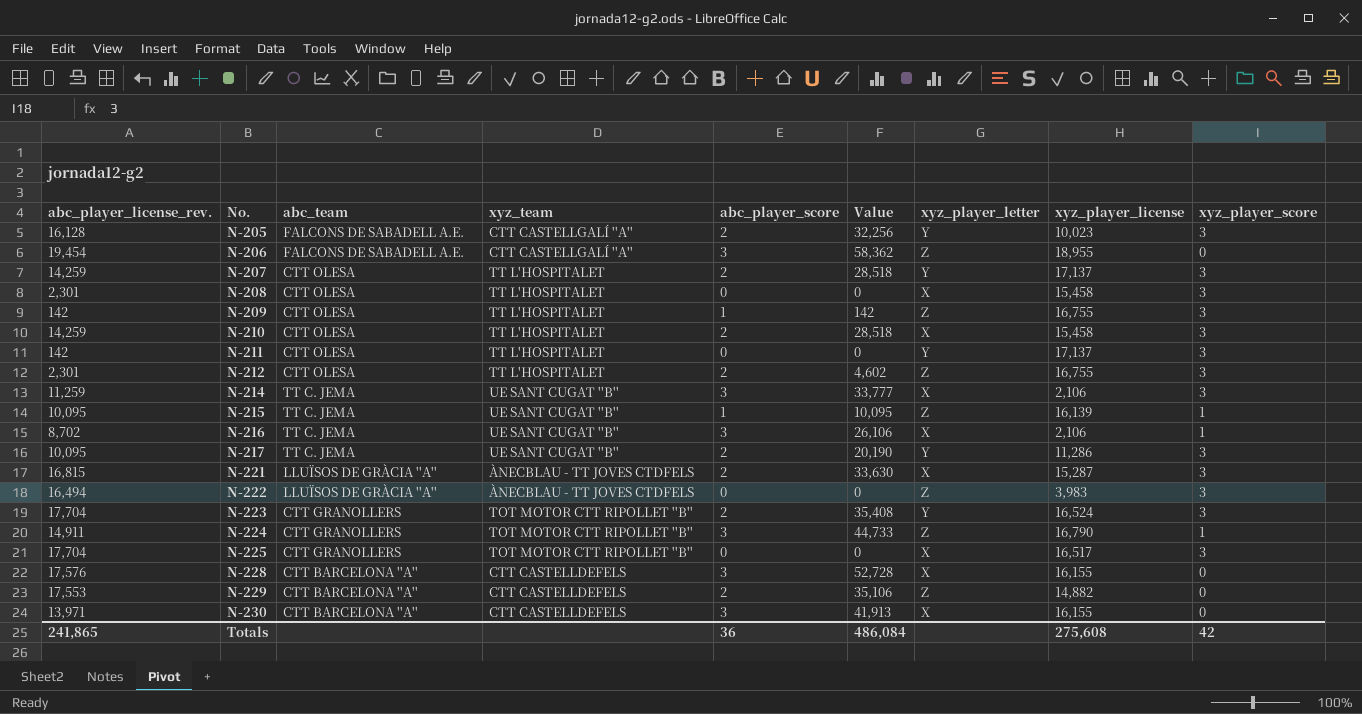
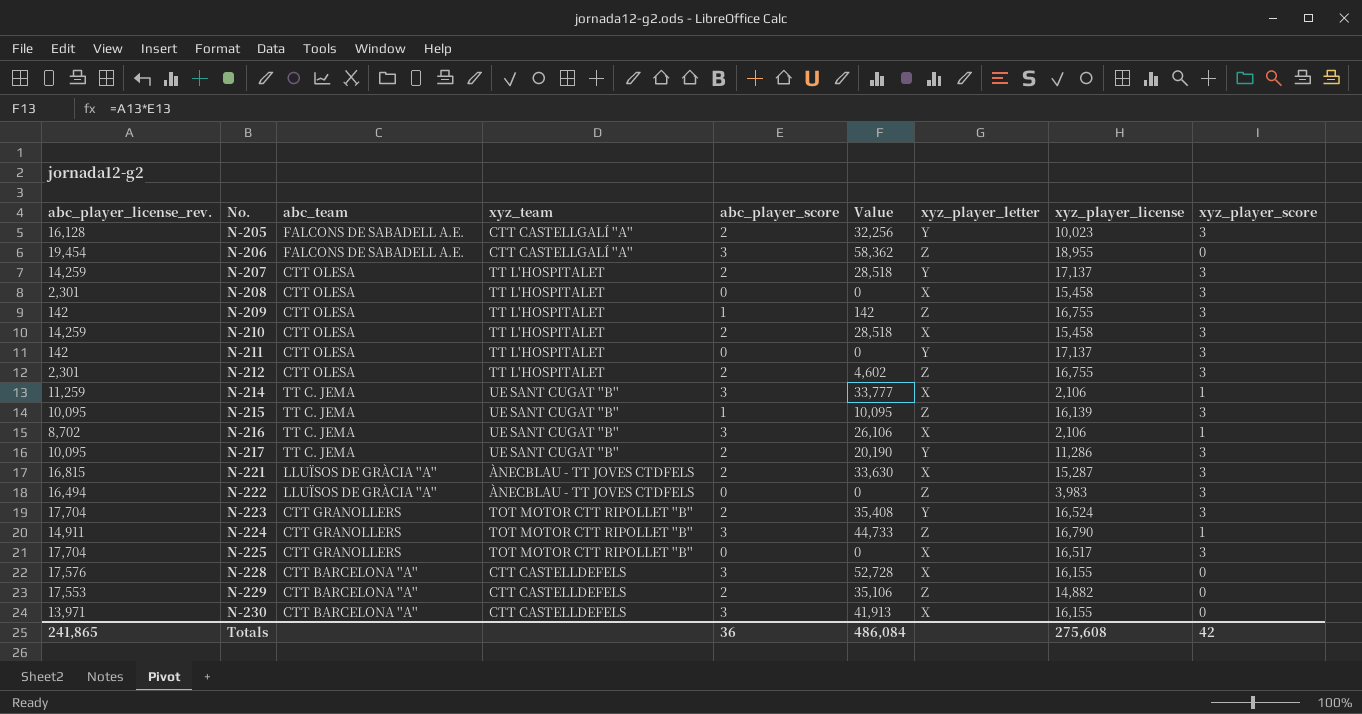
N-214 | xyz_player_score: 3 -> 1
N-215 | xyz_player_score: 1 -> 3

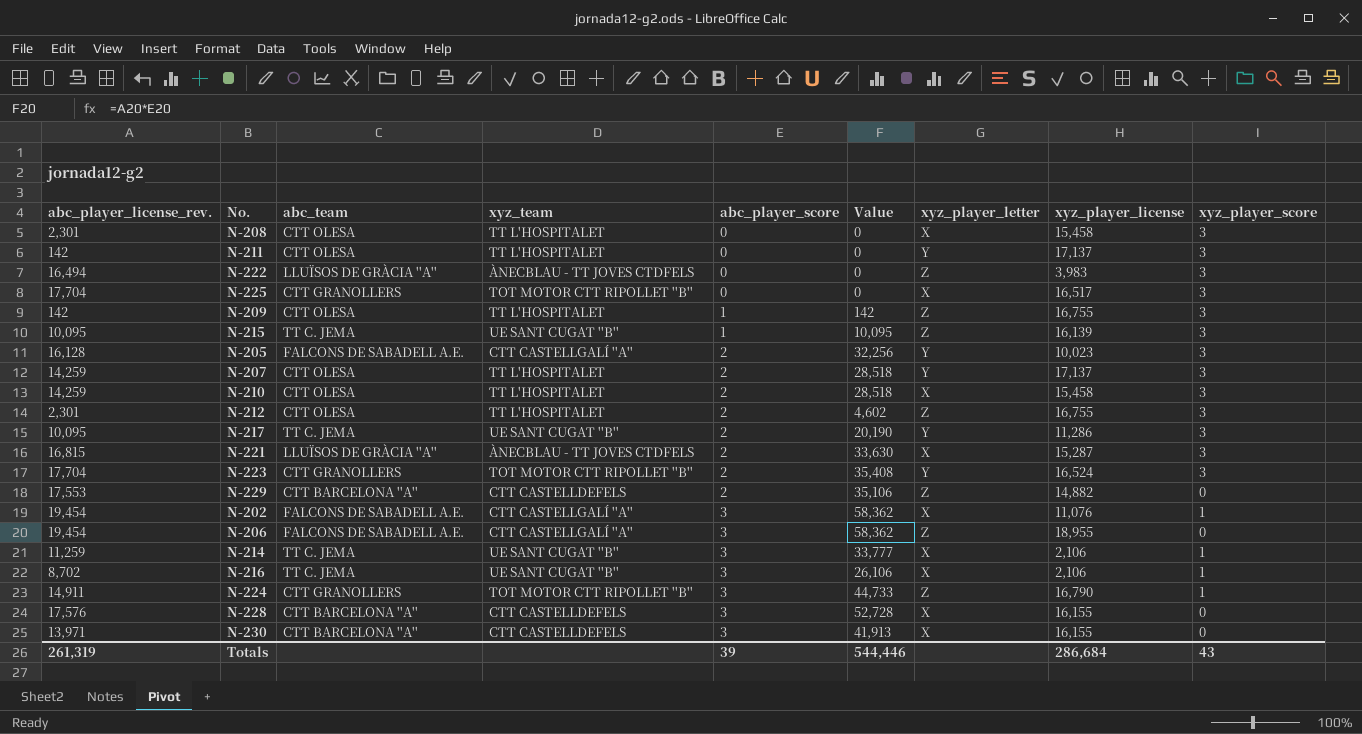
row order: No. ascending -> abc_player_score ascending
row N-202: none -> 19,454 | FALCONS DE SABADELL A.E. | CTT CASTELLGALÍ ''A'' | 3 | 58,362 | X | 11,076 | 1
Totals | abc_player_license_rev.: 241,865 -> 261,319
Totals | abc_player_score: 36 -> 39
Totals | Value: 486,084 -> 544,446
Totals | xyz_player_license: 275,608 -> 286,684
Totals | xyz_player_score: 42 -> 43

